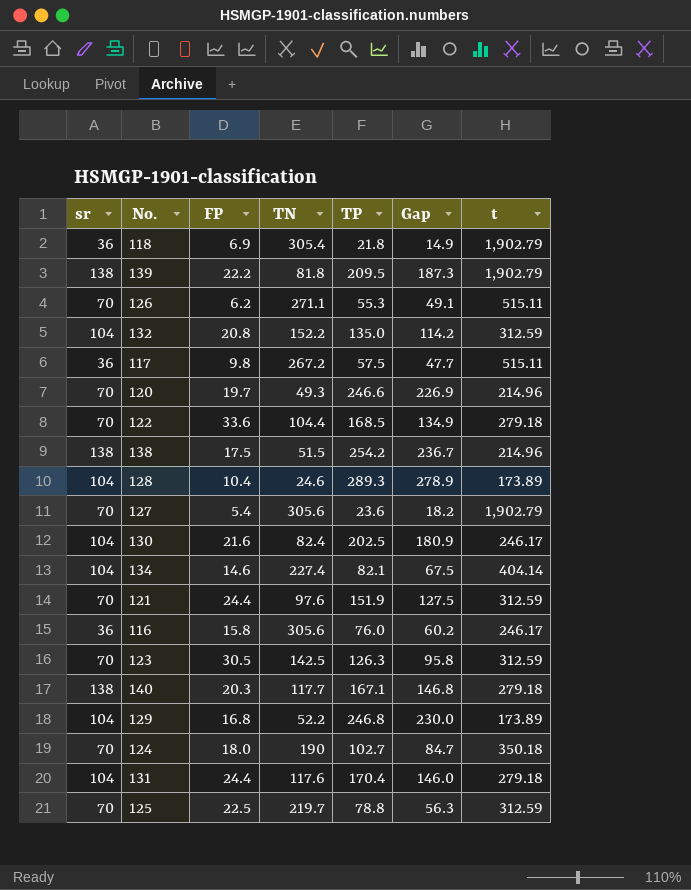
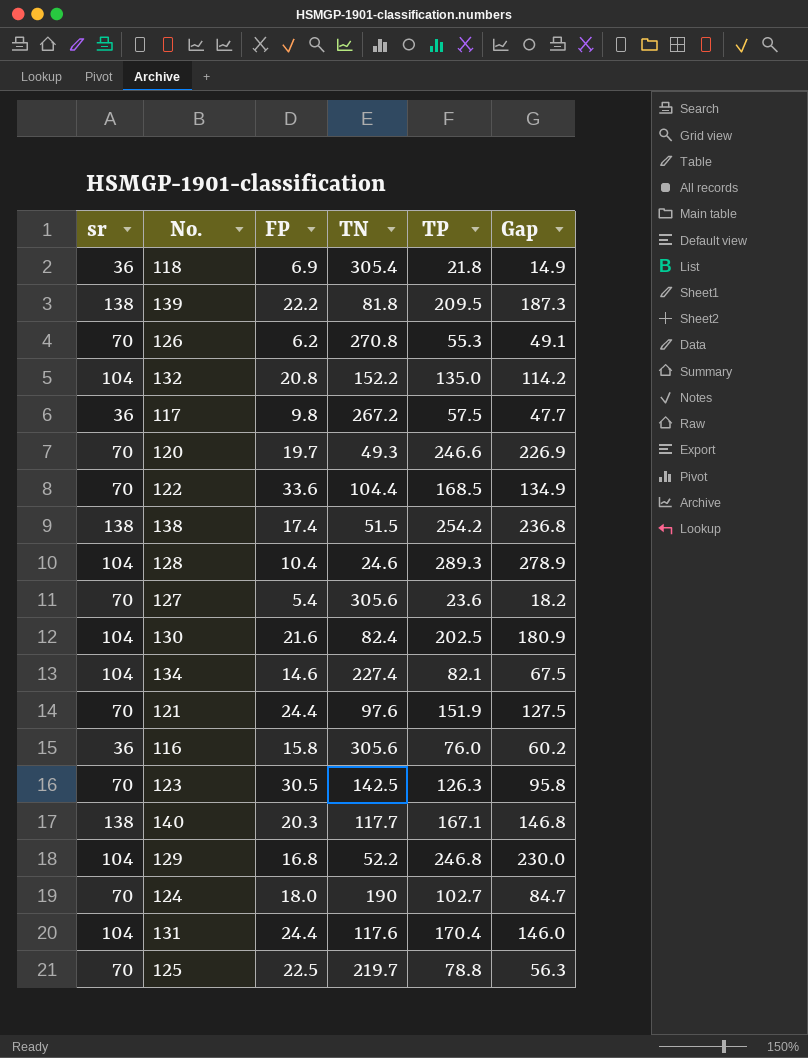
column t | position: 7 -> none
126 | TN: 271.1 -> 270.8
138 | FP: 17.5 -> 17.4
138 | Gap: 236.7 -> 236.8

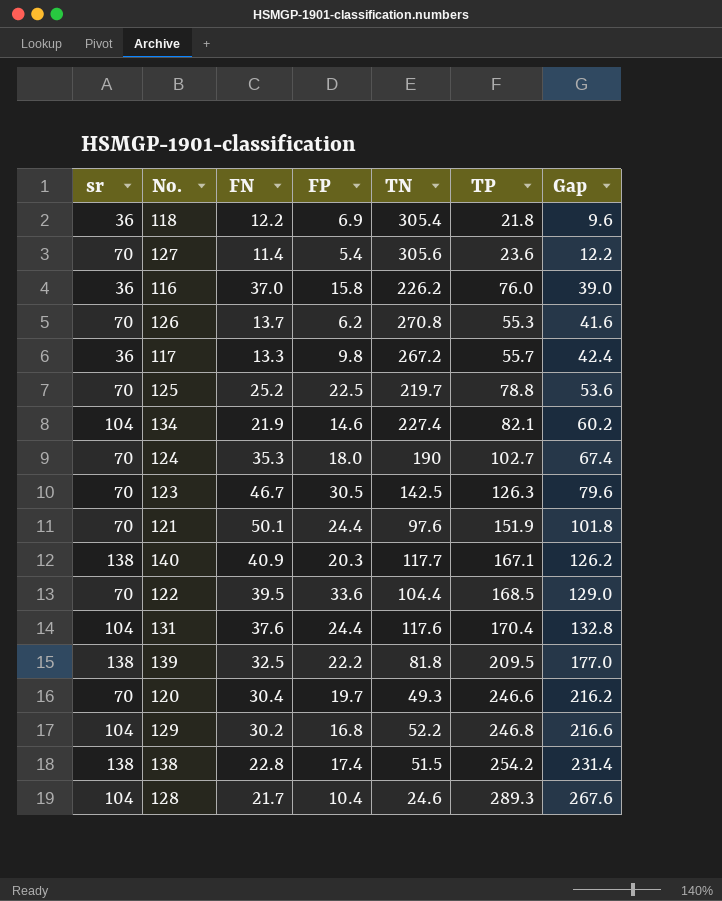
row order: none -> Gap ascending
column FN | position: none -> 3
column Gap | formula: [TP] - [FP] -> [TP] - [FN]
row 132: 104 | 20.8 | 152.2 | 135.0 | 114.2 -> none
row 130: 104 | 21.6 | 82.4 | 202.5 | 180.9 -> none
116 | TN: 305.6 -> 226.2
117 | TP: 57.5 -> 55.7

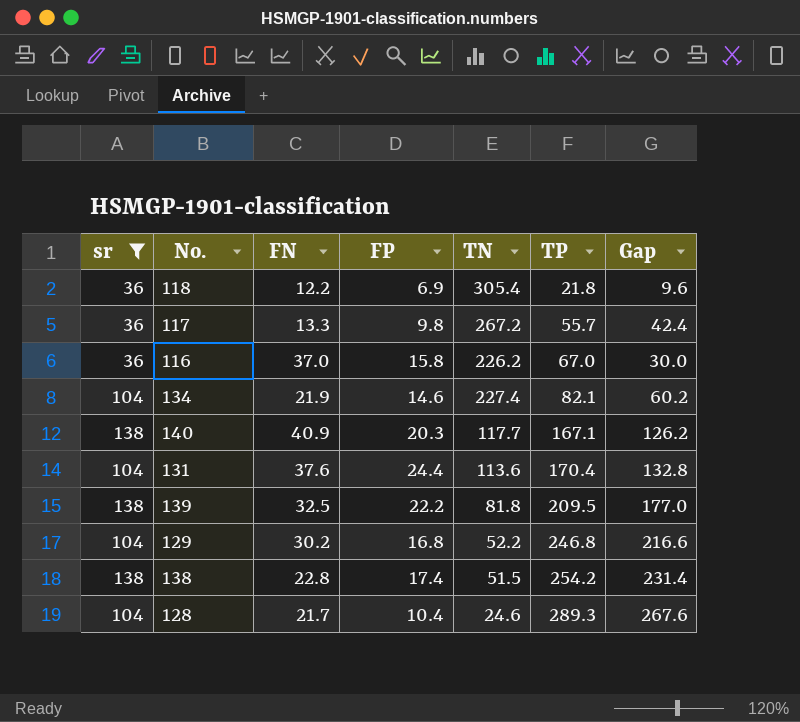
filter: none -> sr != 70
row order: Gap ascending -> TP ascending
116 | TP: 76.0 -> 67.0
116 | Gap: 39.0 -> 30.0
131 | TN: 117.6 -> 113.6

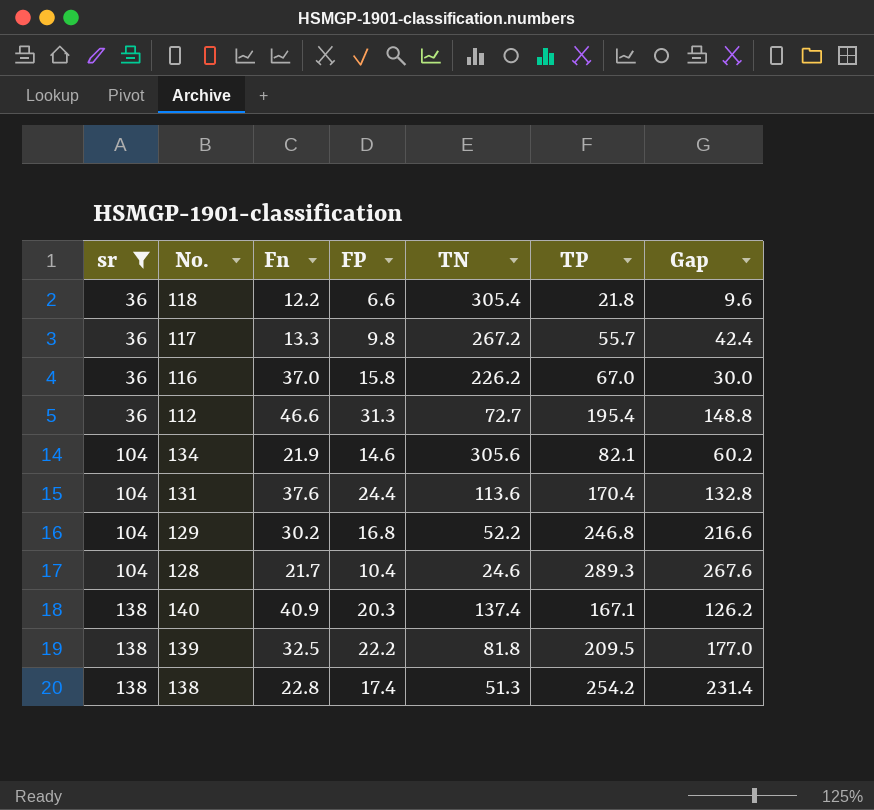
row order: TP ascending -> sr ascending
column name: FN -> Fn
118 | FP: 6.9 -> 6.6
row 112: none -> 36 | 46.6 | 31.3 | 72.7 | 195.4 | 148.8
134 | TN: 227.4 -> 305.6
140 | TN: 117.7 -> 137.4
138 | TN: 51.5 -> 51.3

